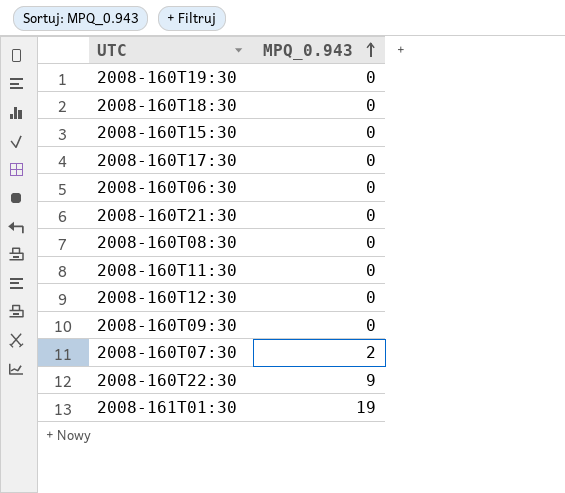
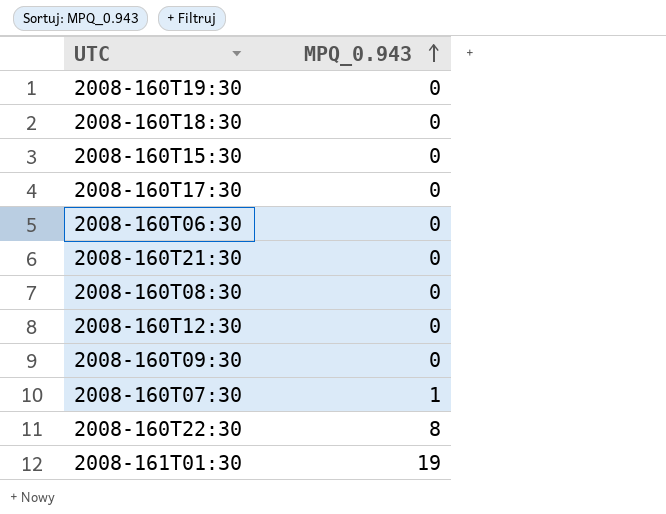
row 2008-160T11:30: 0 -> none
2008-160T07:30 | MPQ_0.943: 2 -> 1
2008-160T22:30 | MPQ_0.943: 9 -> 8

